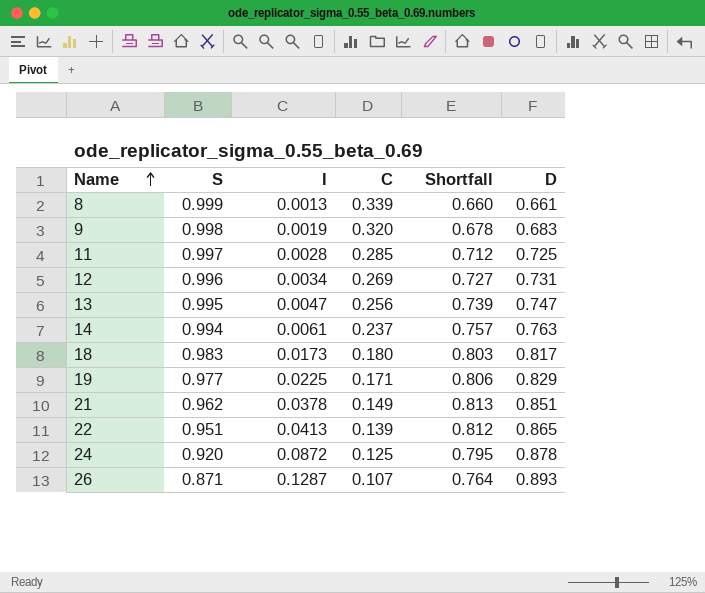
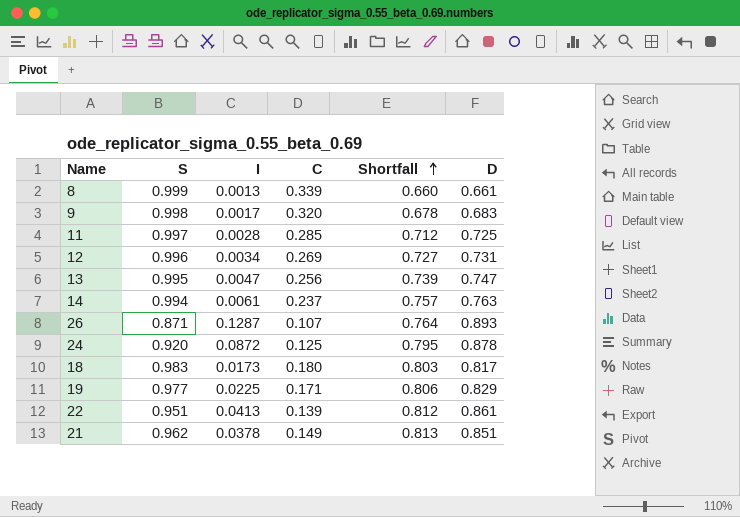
row order: Name ascending -> Shortfall ascending
9 | I: 0.0019 -> 0.0017
22 | D: 0.865 -> 0.861

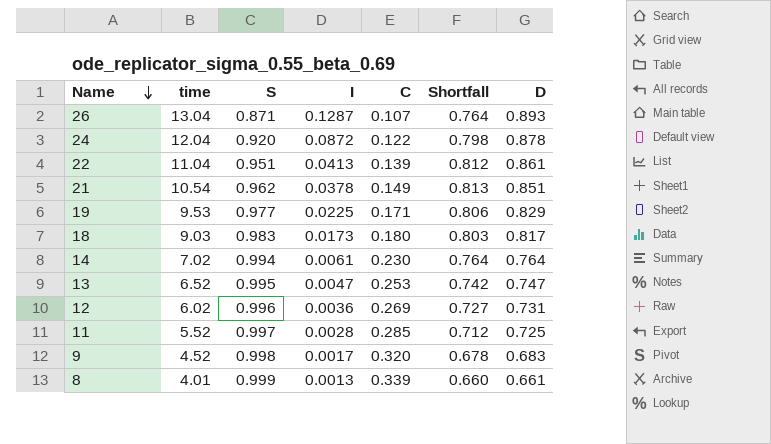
row order: Shortfall ascending -> Name descending
column time | position: none -> 2
24 | C: 0.125 -> 0.122
24 | Shortfall: 0.795 -> 0.798
14 | C: 0.237 -> 0.230
14 | Shortfall: 0.757 -> 0.764
14 | D: 0.763 -> 0.764
13 | C: 0.256 -> 0.253
13 | Shortfall: 0.739 -> 0.742
12 | I: 0.0034 -> 0.0036

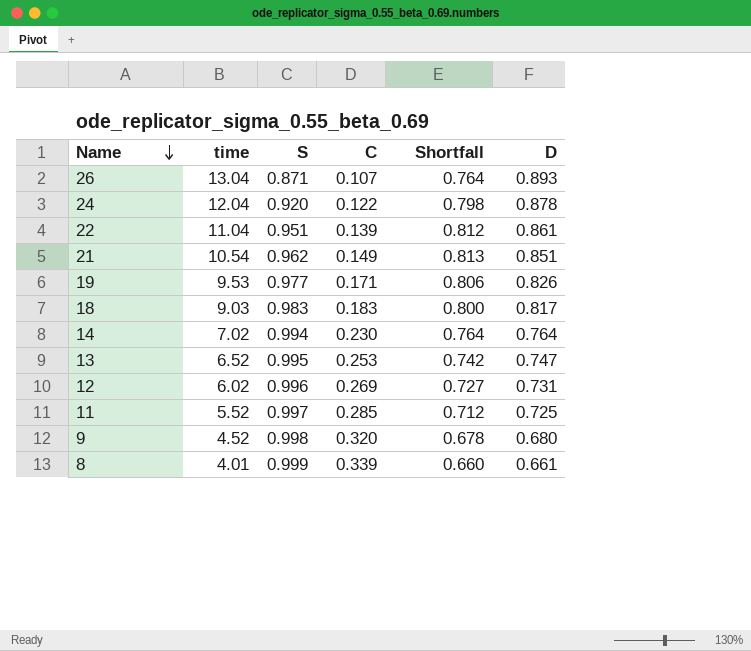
column I | position: 4 -> none
19 | D: 0.829 -> 0.826
18 | C: 0.180 -> 0.183
18 | Shortfall: 0.803 -> 0.800
9 | D: 0.683 -> 0.680

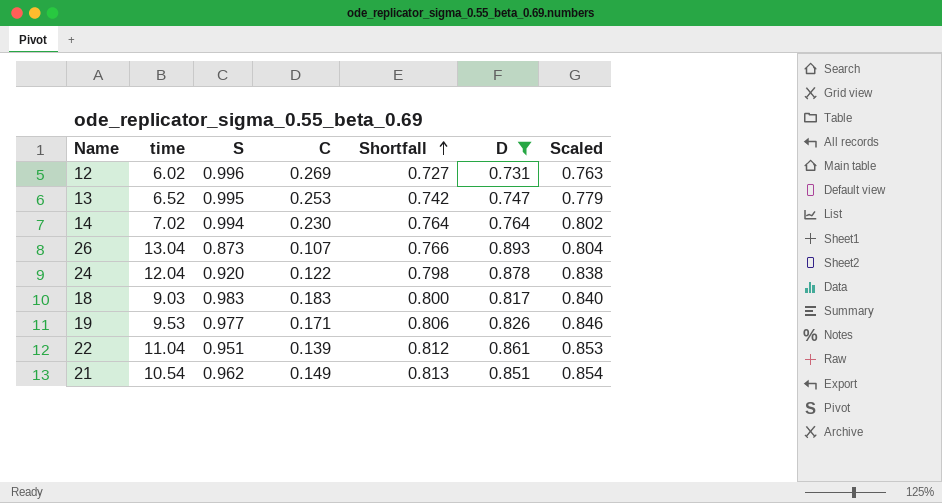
filter: none -> D >= 0.731
row order: Name descending -> Shortfall ascending
column Scaled | formula: none -> [Shortfall] * 1.05
26 | S: 0.871 -> 0.873
26 | Shortfall: 0.764 -> 0.766

